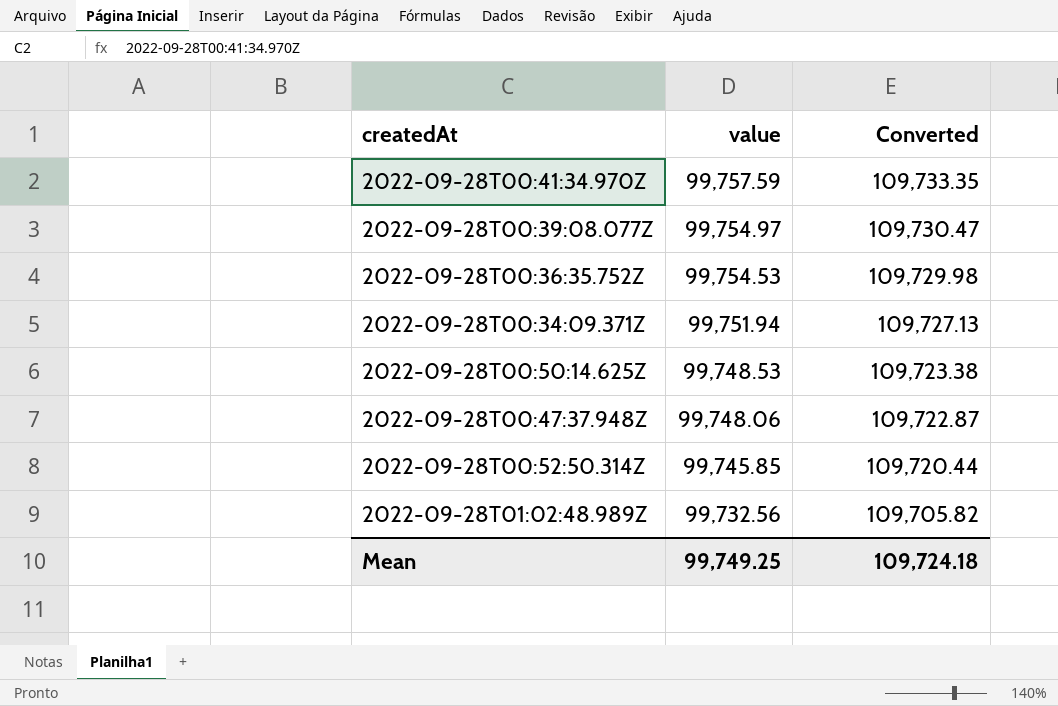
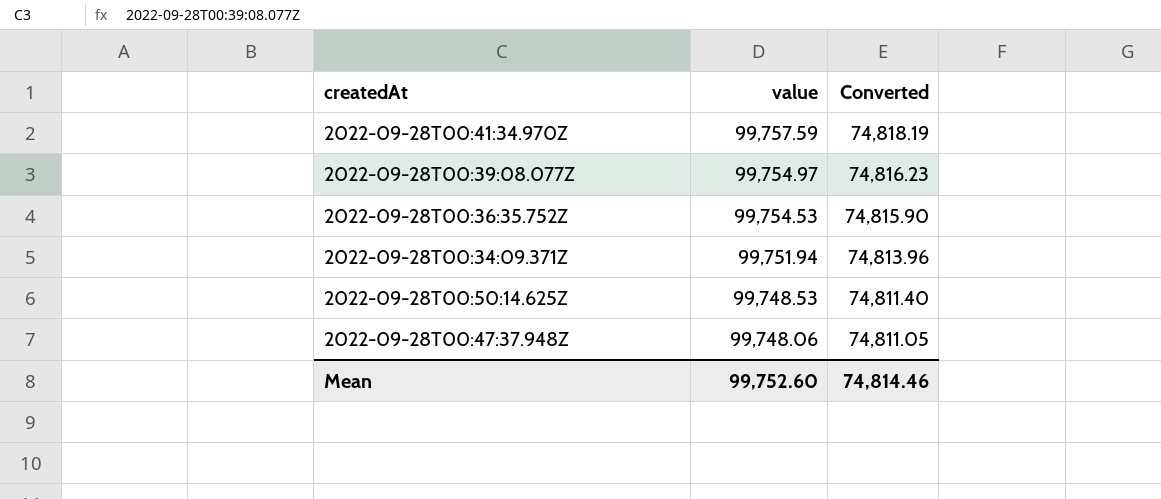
column Converted | formula: [value] * 1.1 -> [value] * 0.75
row 2022-09-28T00:52:50.314Z: 99,745.85 | 109,720.44 -> none
row 2022-09-28T01:02:48.989Z: 99,732.56 | 109,705.82 -> none
Mean | value: 99,749.25 -> 99,752.60
Mean | Converted: 109,724.18 -> 74,814.46

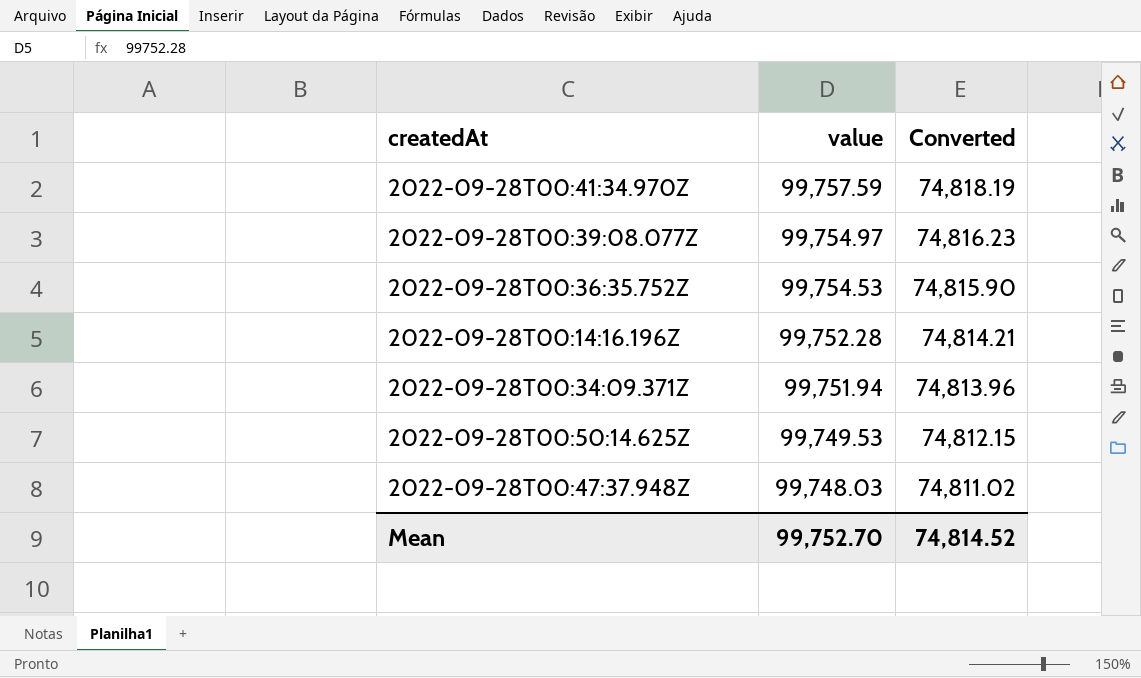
row 2022-09-28T00:14:16.196Z: none -> 99,752.28 | 74,814.21
2022-09-28T00:50:14.625Z | value: 99,748.53 -> 99,749.53
2022-09-28T00:50:14.625Z | Converted: 74,811.40 -> 74,812.15
2022-09-28T00:47:37.948Z | value: 99,748.06 -> 99,748.03
2022-09-28T00:47:37.948Z | Converted: 74,811.05 -> 74,811.02
Mean | value: 99,752.60 -> 99,752.70
Mean | Converted: 74,814.46 -> 74,814.52

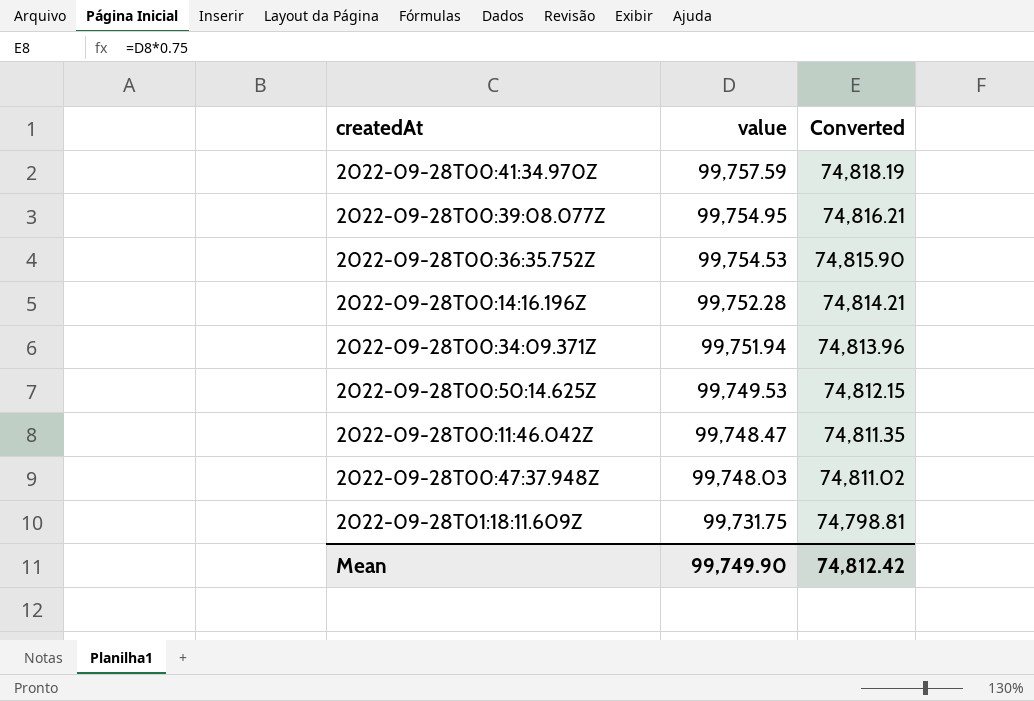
2022-09-28T00:39:08.077Z | value: 99,754.97 -> 99,754.95
2022-09-28T00:39:08.077Z | Converted: 74,816.23 -> 74,816.21
row 2022-09-28T00:11:46.042Z: none -> 99,748.47 | 74,811.35
row 2022-09-28T01:18:11.609Z: none -> 99,731.75 | 74,798.81
Mean | value: 99,752.70 -> 99,749.90
Mean | Converted: 74,814.52 -> 74,812.42

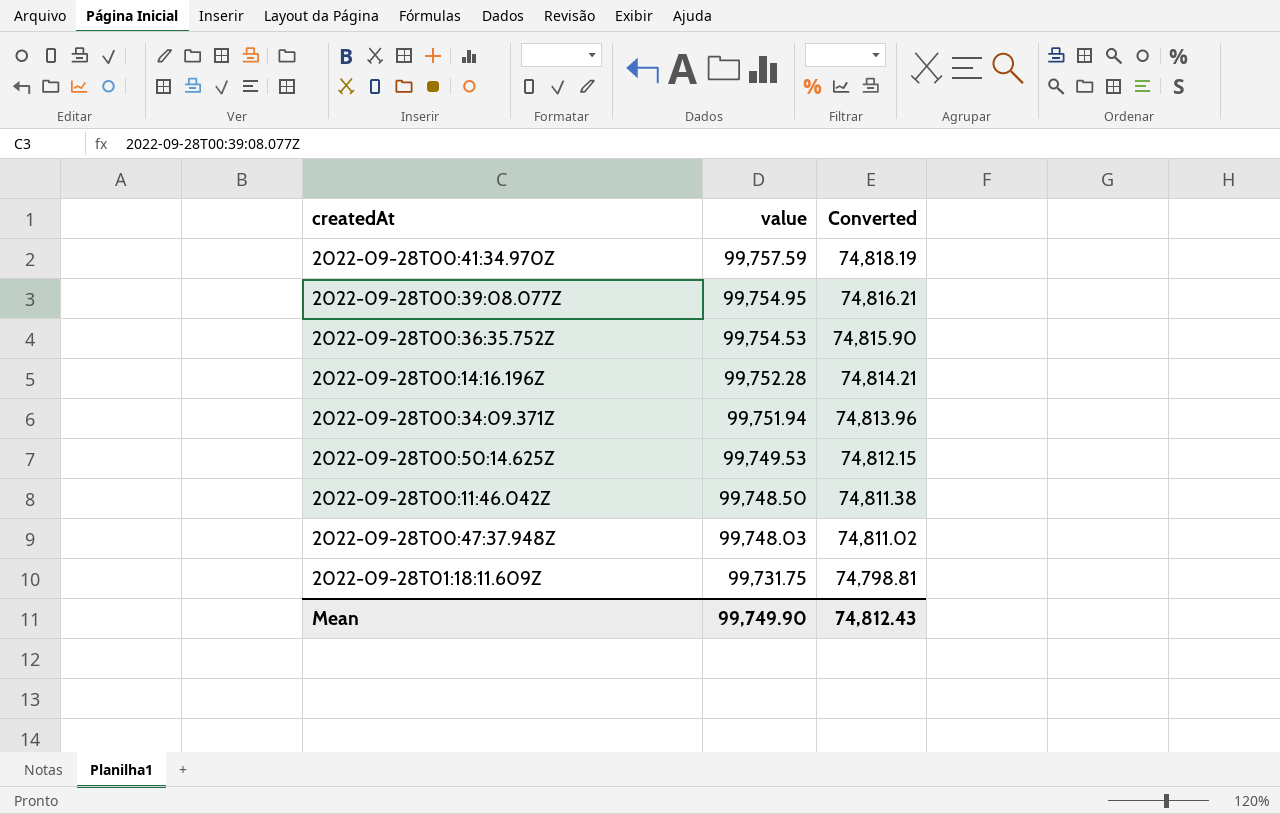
2022-09-28T00:11:46.042Z | value: 99,748.47 -> 99,748.50
2022-09-28T00:11:46.042Z | Converted: 74,811.35 -> 74,811.38
Mean | Converted: 74,812.42 -> 74,812.43

